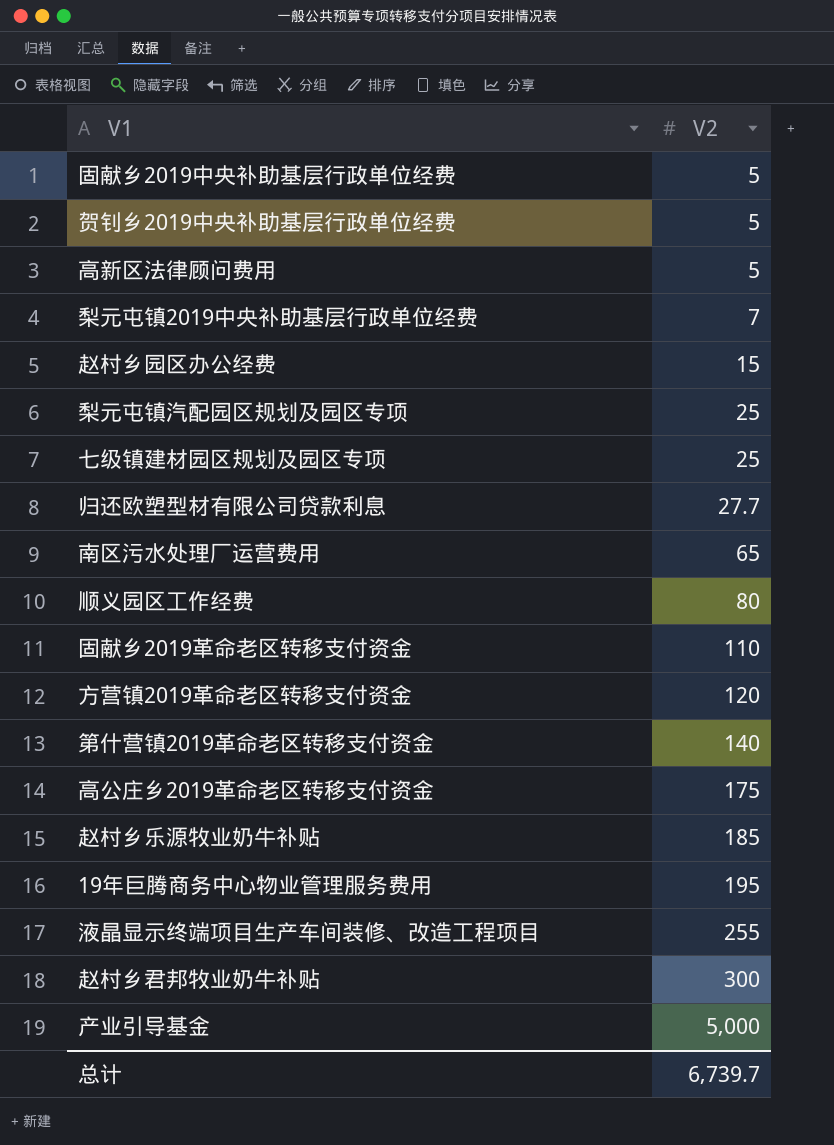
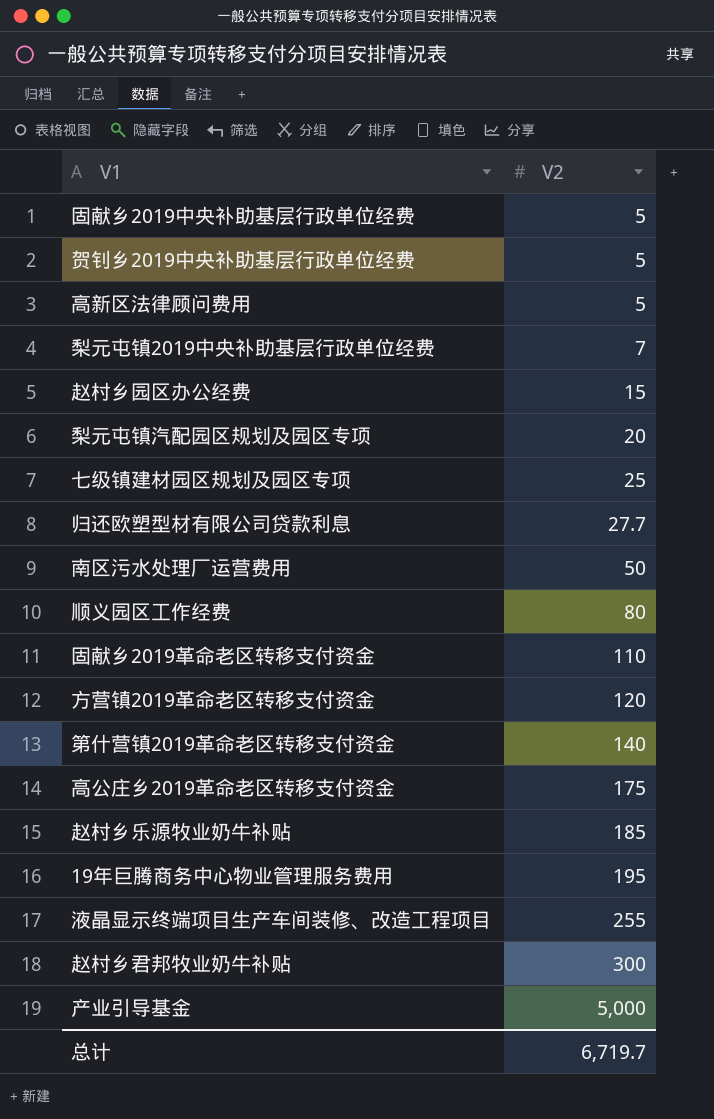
梨元屯镇汽配园区规划及园区专项 | V2: 25 -> 20
南区污水处理厂运营费用 | V2: 65 -> 50
总计 | V2: 6,739.7 -> 6,719.7

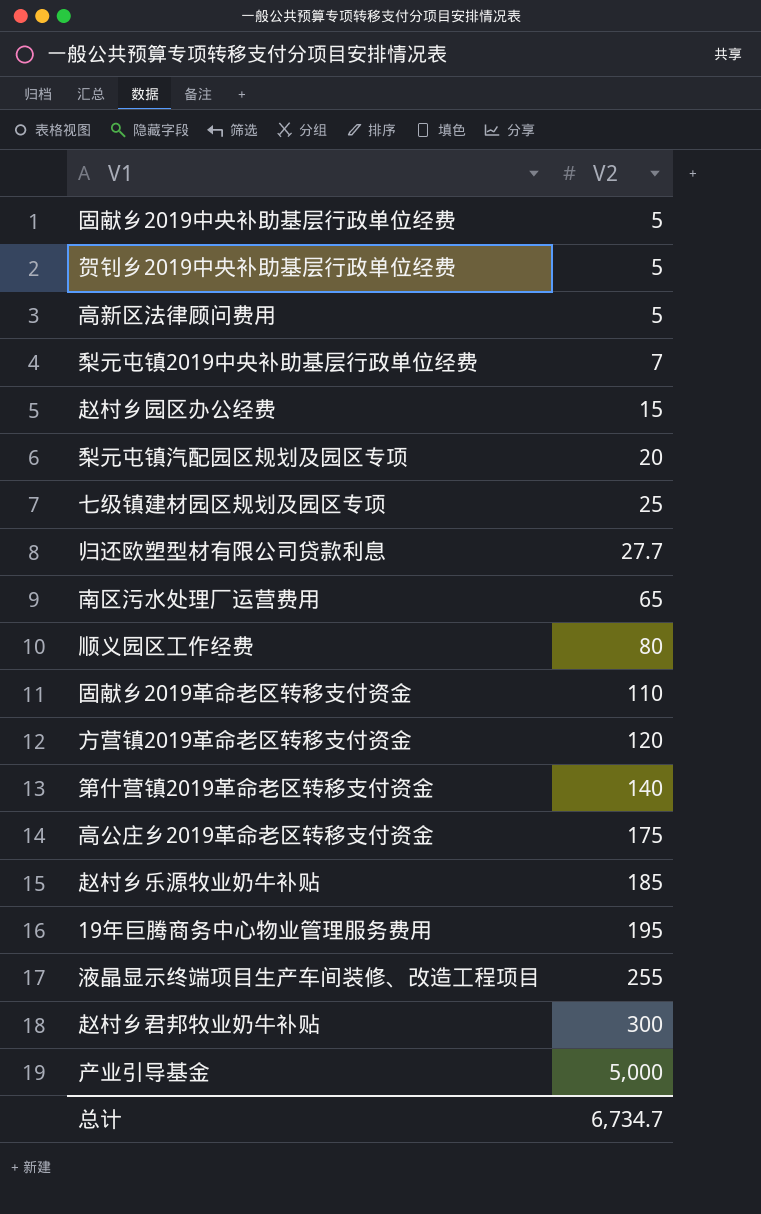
南区污水处理厂运营费用 | V2: 50 -> 65
总计 | V2: 6,719.7 -> 6,734.7

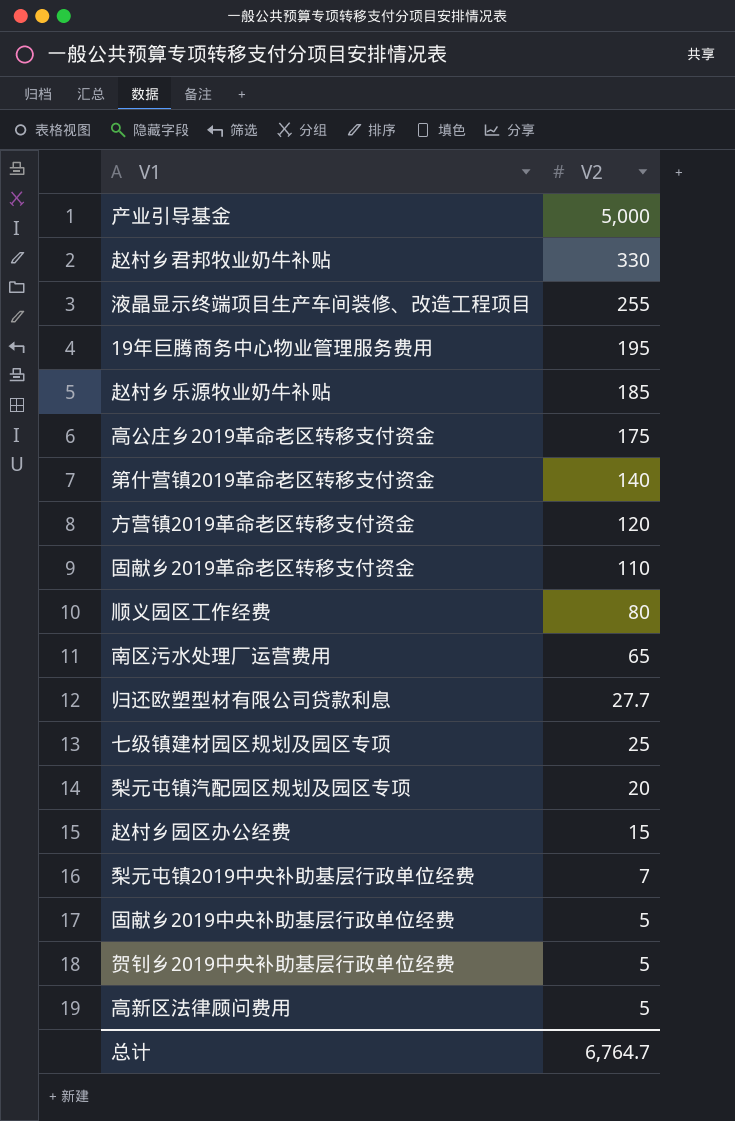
row order: V2 ascending -> V2 descending
赵村乡君邦牧业奶牛补贴 | V2: 300 -> 330
总计 | V2: 6,734.7 -> 6,764.7

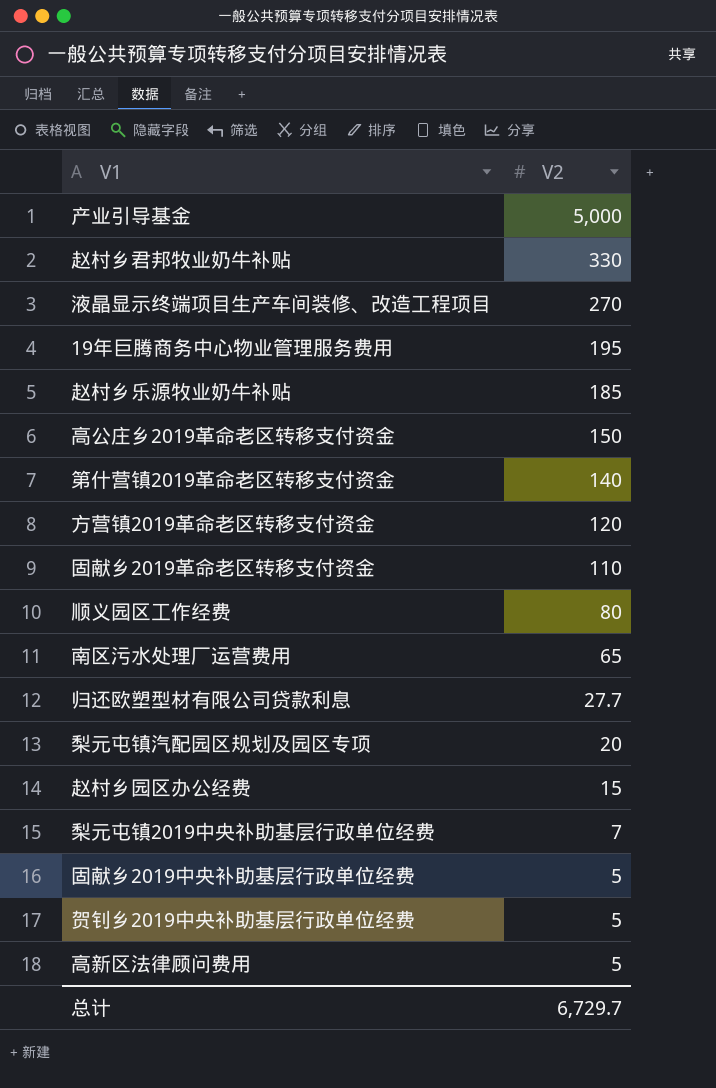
row 七级镇建材园区规划及园区专项: 25 -> none
液晶显示终端项目生产车间装修、改造工程项目 | V2: 255 -> 270
高公庄乡2019革命老区转移支付资金 | V2: 175 -> 150
总计 | V2: 6,764.7 -> 6,729.7

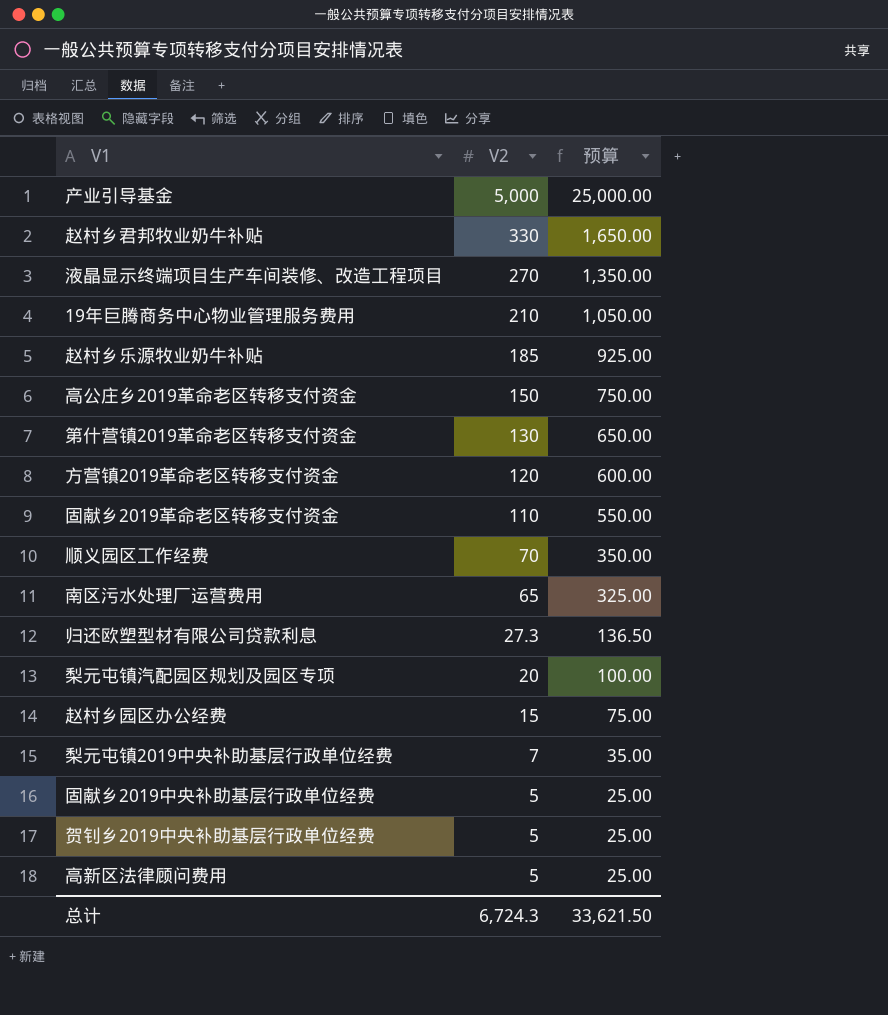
column 预算 | formula: none -> [V2] * 5
19年巨腾商务中心物业管理服务费用 | V2: 195 -> 210
第什营镇2019革命老区转移支付资金 | V2: 140 -> 130
顺义园区工作经费 | V2: 80 -> 70
归还欧塑型材有限公司贷款利息 | V2: 27.7 -> 27.3
总计 | V2: 6,729.7 -> 6,724.3

